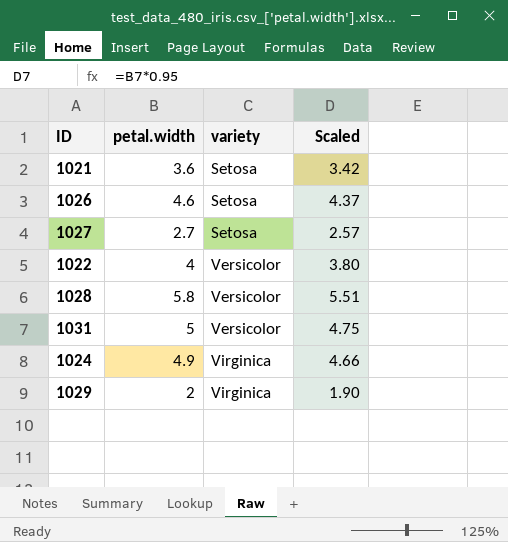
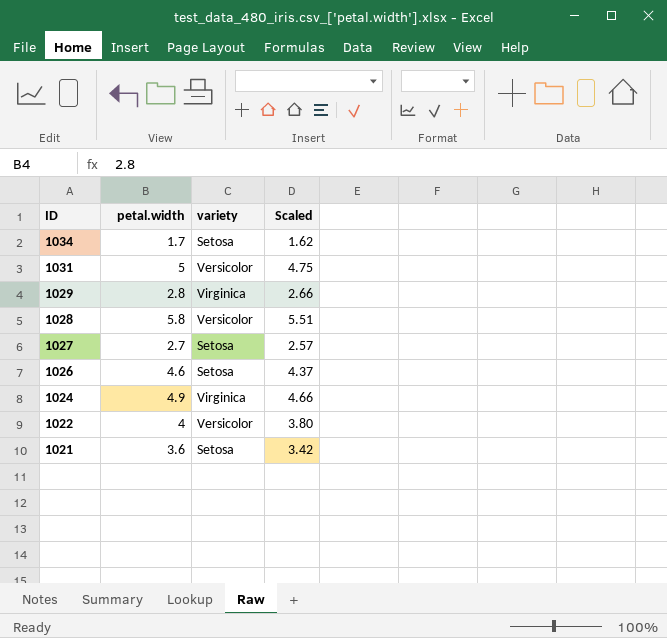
row order: variety ascending -> ID descending
row 1034: none -> 1.7 | Setosa | 1.62
1029 | petal.width: 2 -> 2.8
1029 | Scaled: 1.90 -> 2.66

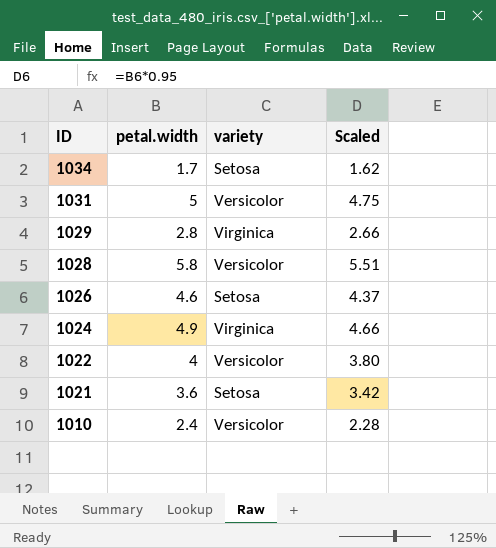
row 1027: 2.7 | Setosa | 2.57 -> none
row 1010: none -> 2.4 | Versicolor | 2.28

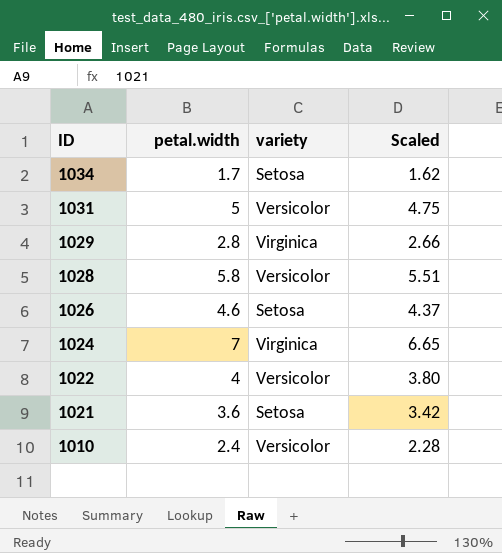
1024 | petal.width: 4.9 -> 7
1024 | Scaled: 4.66 -> 6.65

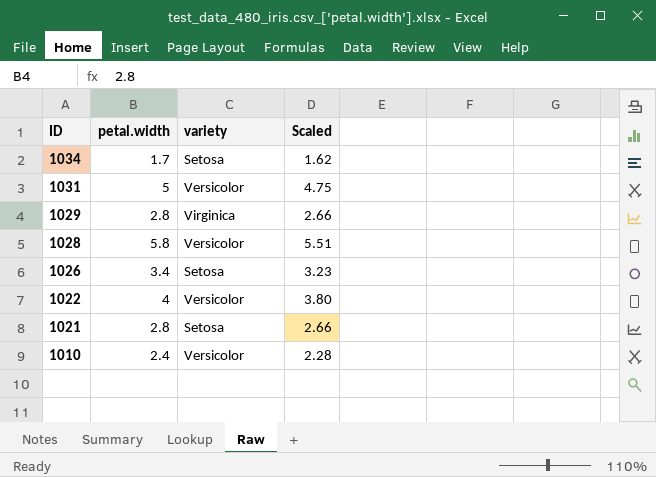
row 1024: 7 | Virginica | 6.65 -> none
1026 | petal.width: 4.6 -> 3.4
1026 | Scaled: 4.37 -> 3.23
1021 | petal.width: 3.6 -> 2.8
1021 | Scaled: 3.42 -> 2.66

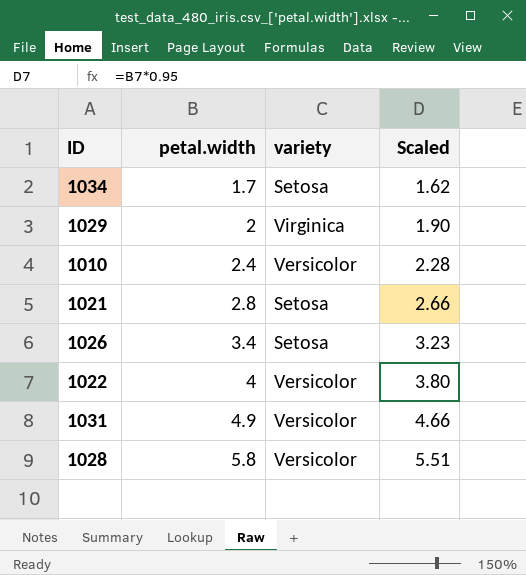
row order: ID descending -> petal.width ascending
1029 | petal.width: 2.8 -> 2
1029 | Scaled: 2.66 -> 1.90
1031 | petal.width: 5 -> 4.9
1031 | Scaled: 4.75 -> 4.66

